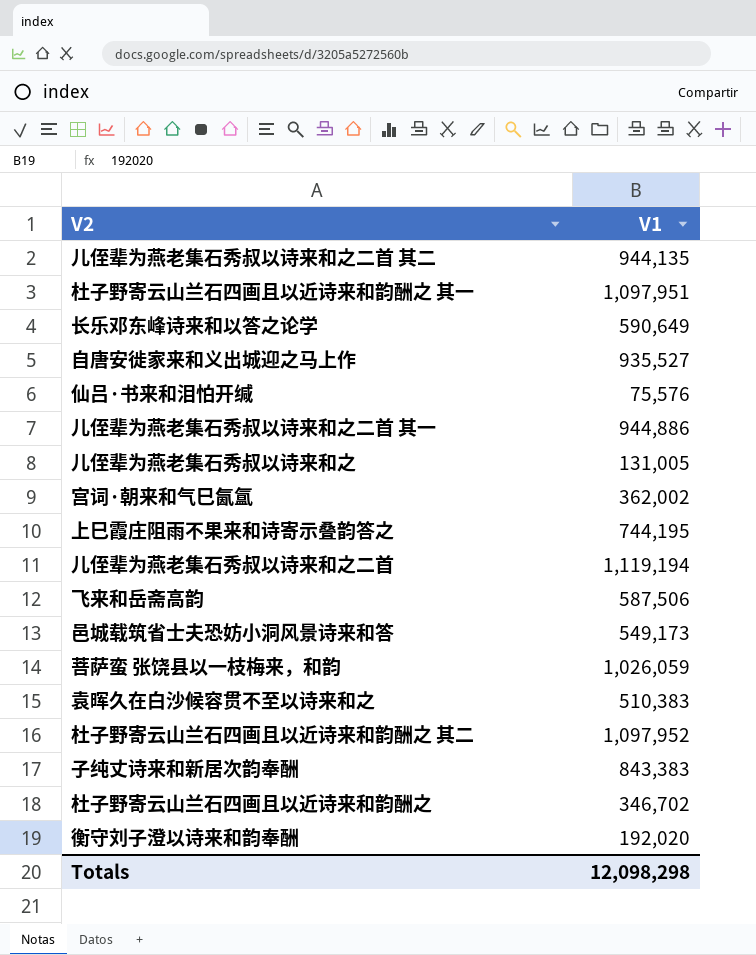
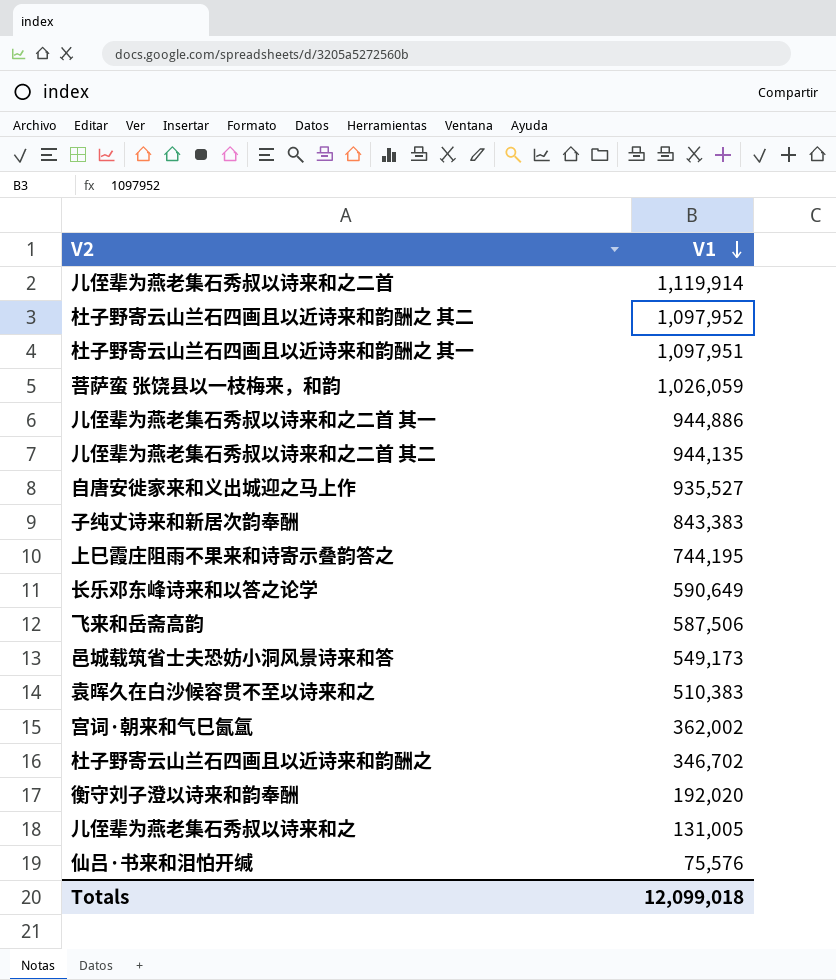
row order: none -> V1 descending
儿侄辈为燕老集石秀叔以诗来和之二首 | V1: 1,119,194 -> 1,119,914
Totals | V1: 12,098,298 -> 12,099,018

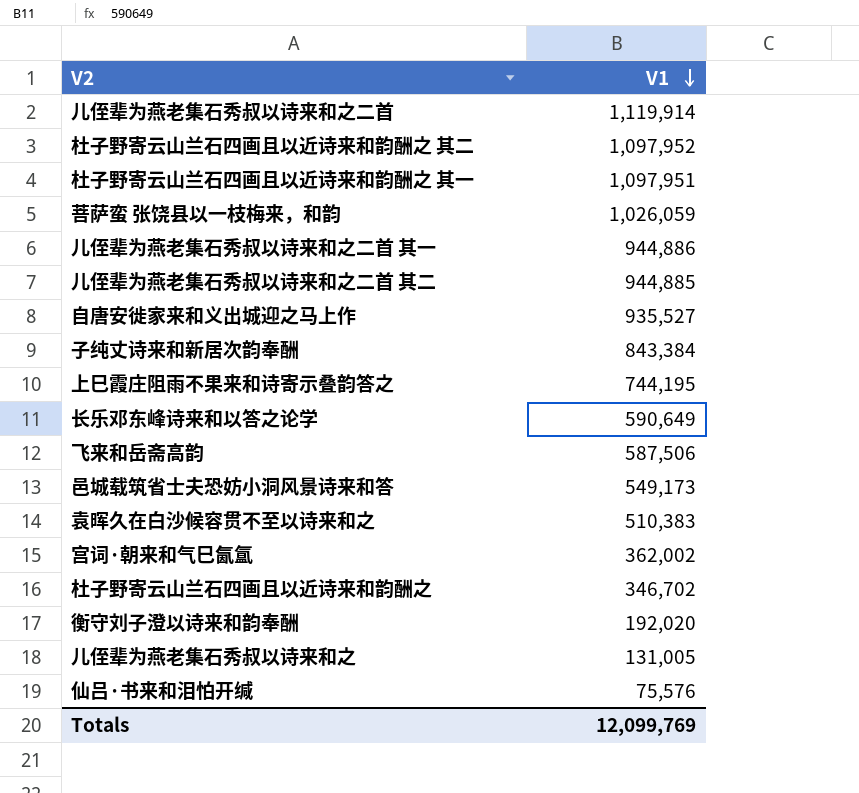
儿侄辈为燕老集石秀叔以诗来和之二首 其二 | V1: 944,135 -> 944,885
子纯丈诗来和新居次韵奉酬 | V1: 843,383 -> 843,384
Totals | V1: 12,099,018 -> 12,099,769

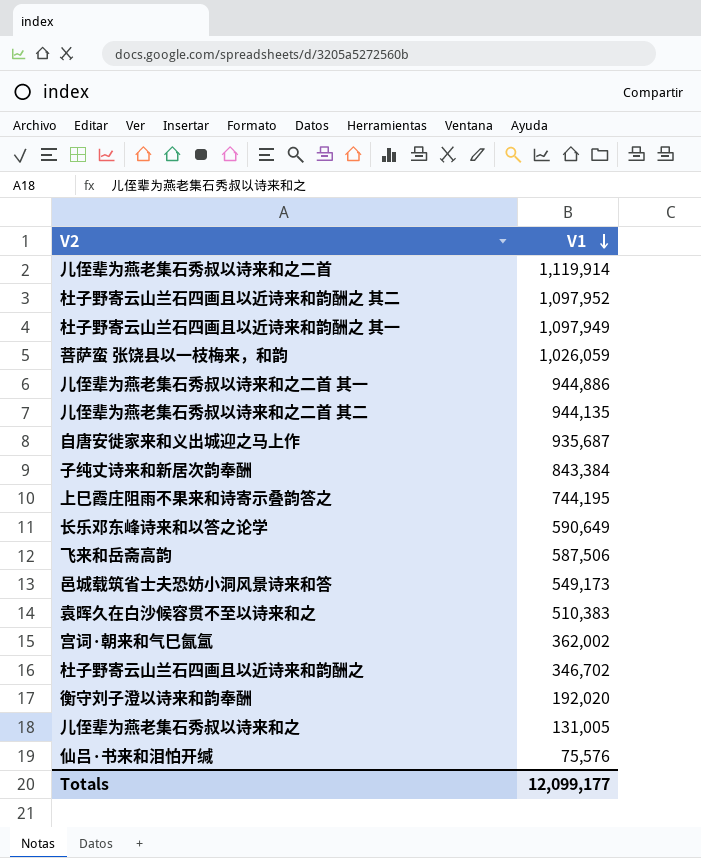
杜子野寄云山兰石四画且以近诗来和韵酬之 其一 | V1: 1,097,951 -> 1,097,949
儿侄辈为燕老集石秀叔以诗来和之二首 其二 | V1: 944,885 -> 944,135
自唐安徙家来和义出城迎之马上作 | V1: 935,527 -> 935,687
Totals | V1: 12,099,769 -> 12,099,177

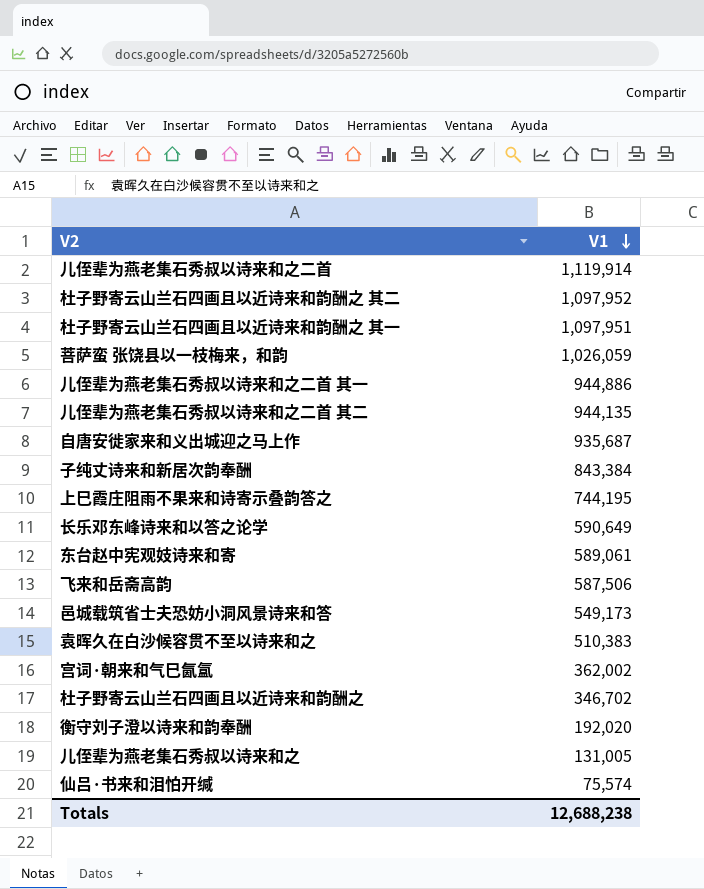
杜子野寄云山兰石四画且以近诗来和韵酬之 其一 | V1: 1,097,949 -> 1,097,951
row 东台赵中宪观妓诗来和寄: none -> 589,061
仙吕·书来和泪怕开缄 | V1: 75,576 -> 75,574
Totals | V1: 12,099,177 -> 12,688,238

